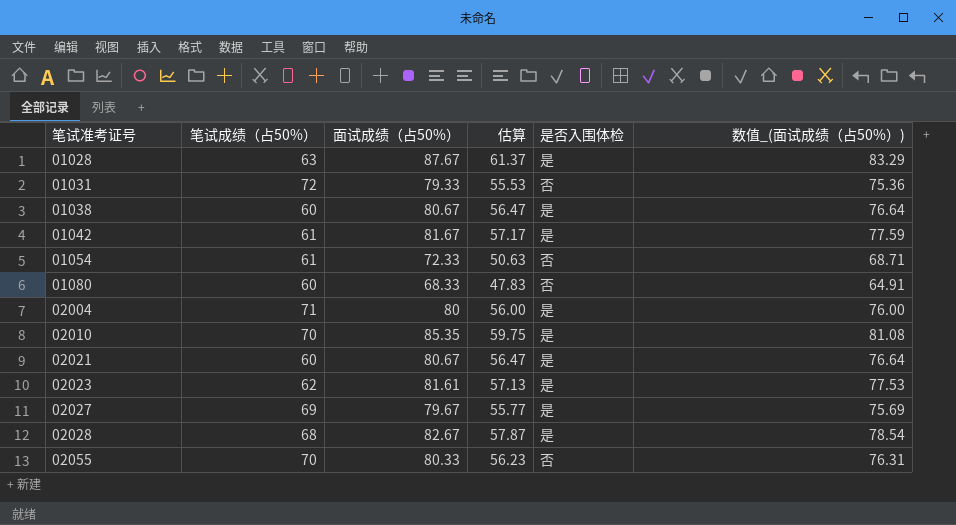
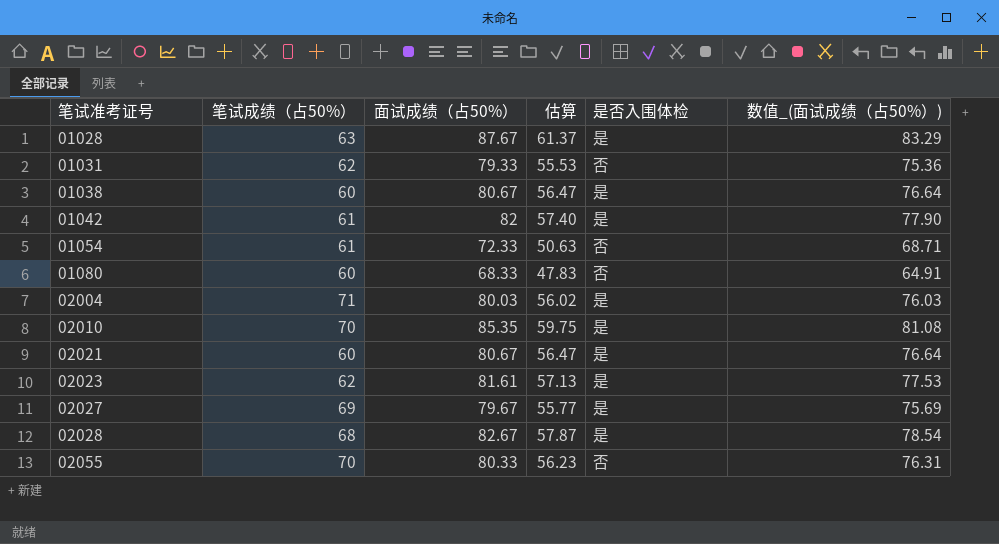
01031 | 笔试成绩（占50%）: 72 -> 62
01042 | 面试成绩（占50%）: 81.67 -> 82
01042 | 估算: 57.17 -> 57.40
01042 | 数值_(面试成绩（占50%）): 77.59 -> 77.90
02004 | 面试成绩（占50%）: 80 -> 80.03
02004 | 估算: 56.00 -> 56.02
02004 | 数值_(面试成绩（占50%）): 76.00 -> 76.03

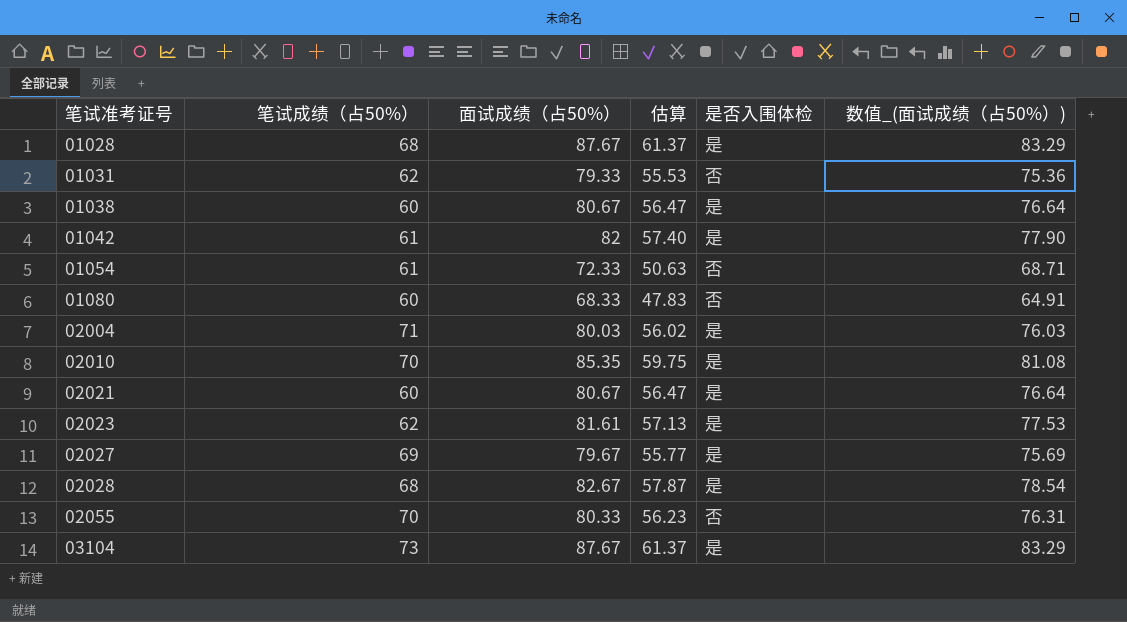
01028 | 笔试成绩（占50%）: 63 -> 68
row 03104: none -> 73 | 87.67 | 61.37 | 是 | 83.29

